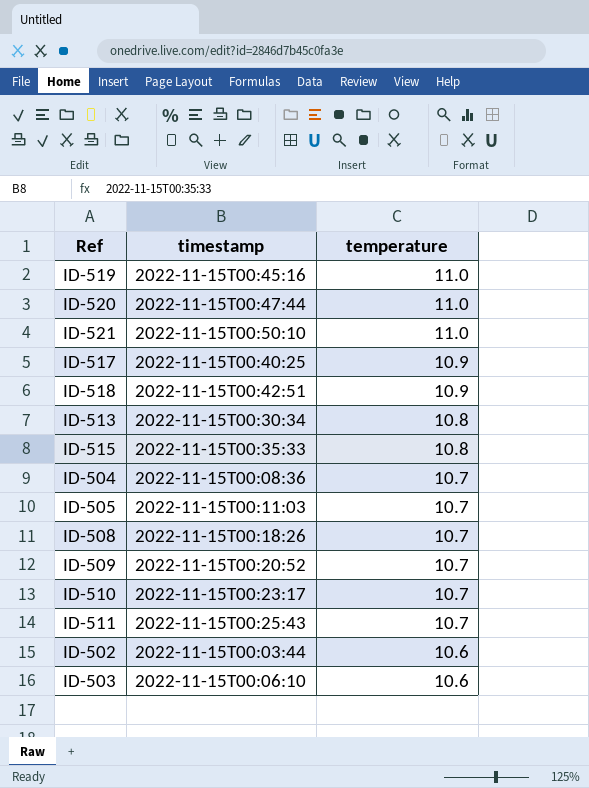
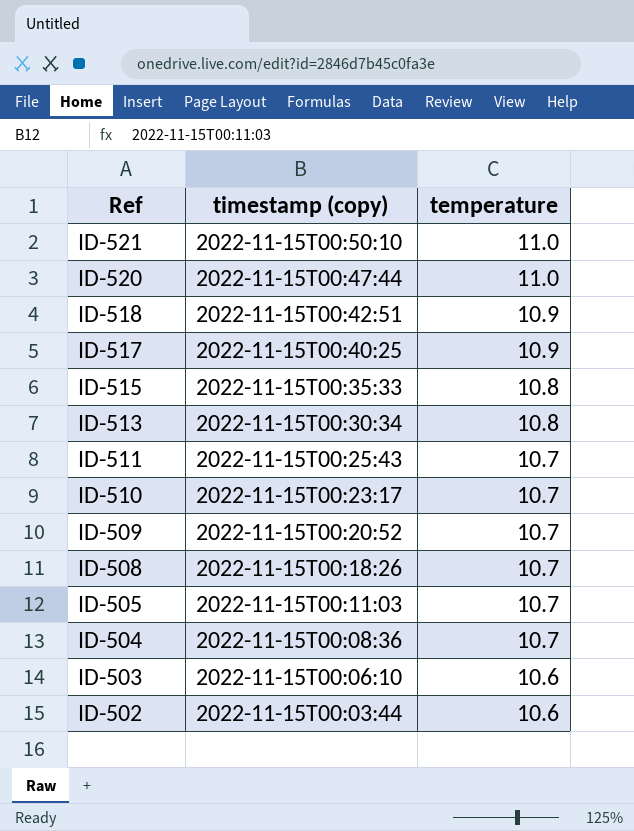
row order: temperature descending -> Ref descending
column name: timestamp -> timestamp (copy)
row ID-519: 2022-11-15T00:45:16 | 11.0 -> none

